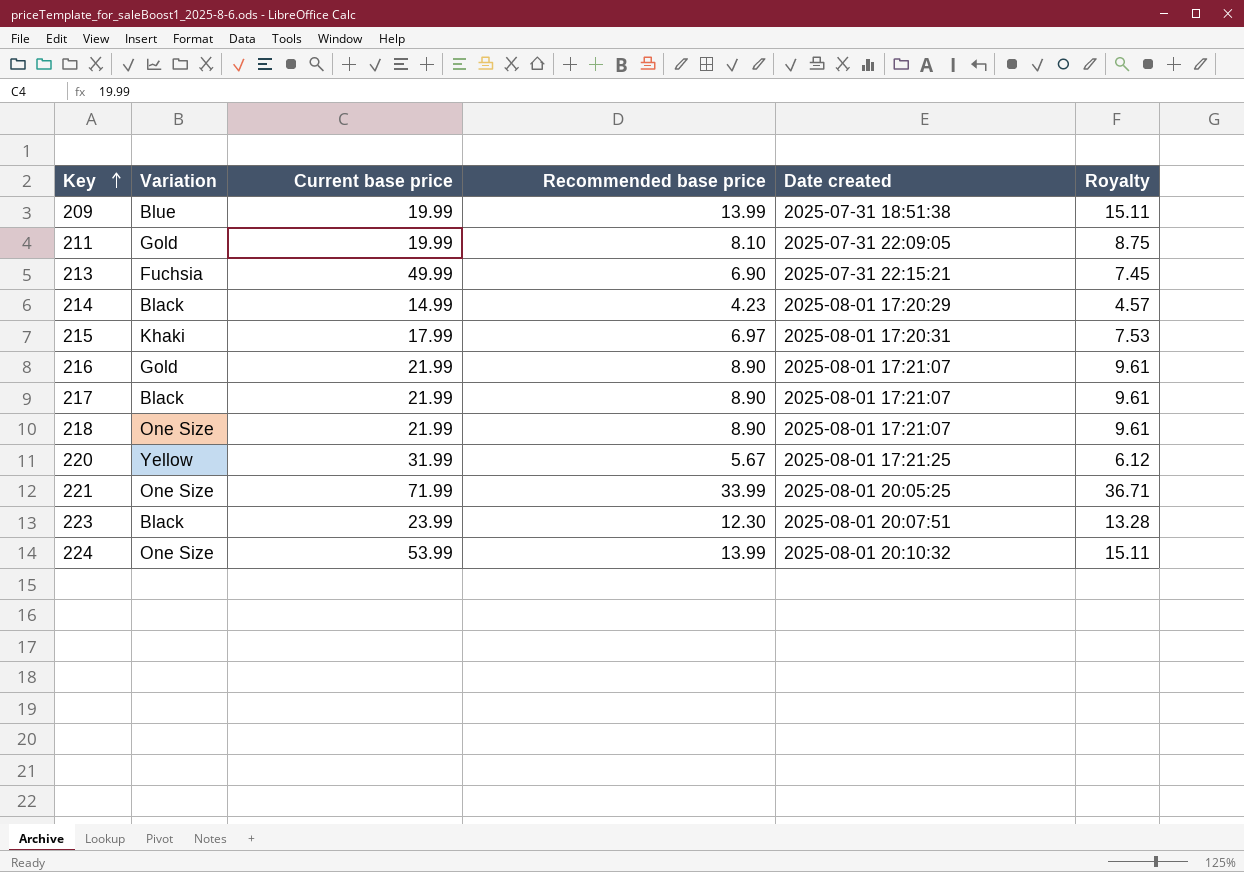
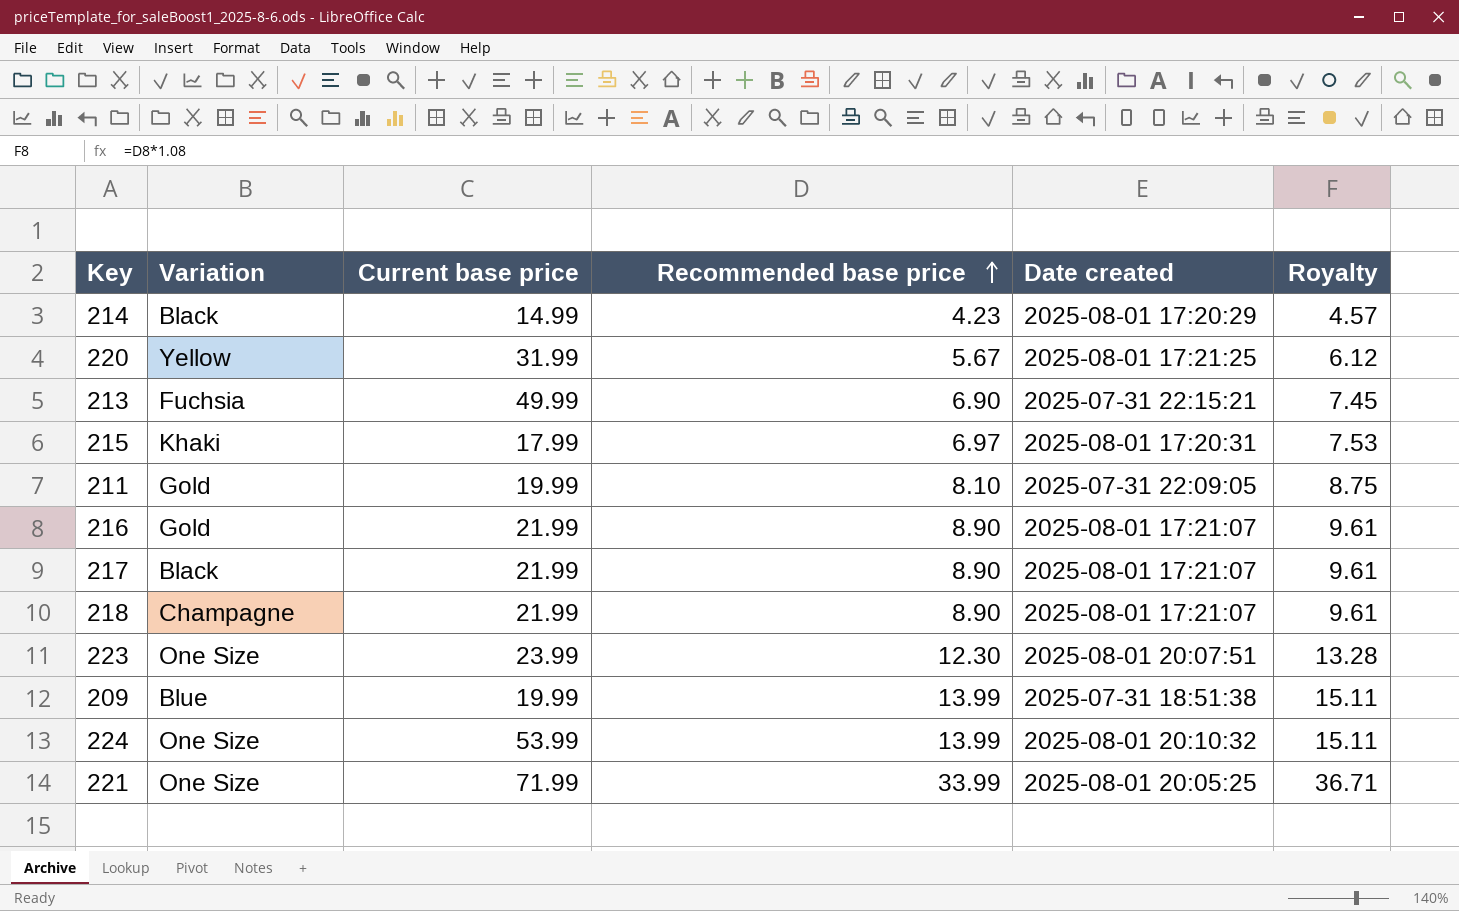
row order: Key ascending -> Recommended base price ascending
218 | Variation: One Size -> Champagne
223 | Variation: Black -> One Size

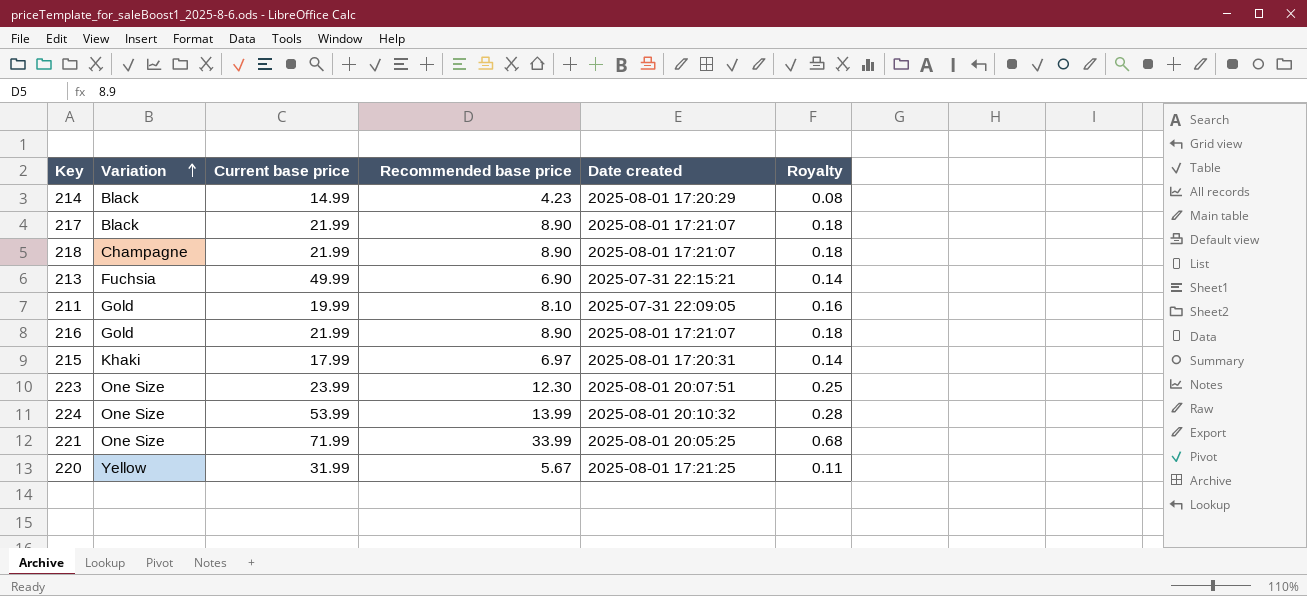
row order: Recommended base price ascending -> Variation ascending
column Royalty | formula: [Recommended base price] * 1.08 -> [Recommended base price] * 0.02
row 209: Blue | 19.99 | 13.99 | 2025-07-31 18:51:38 | 15.11 -> none

